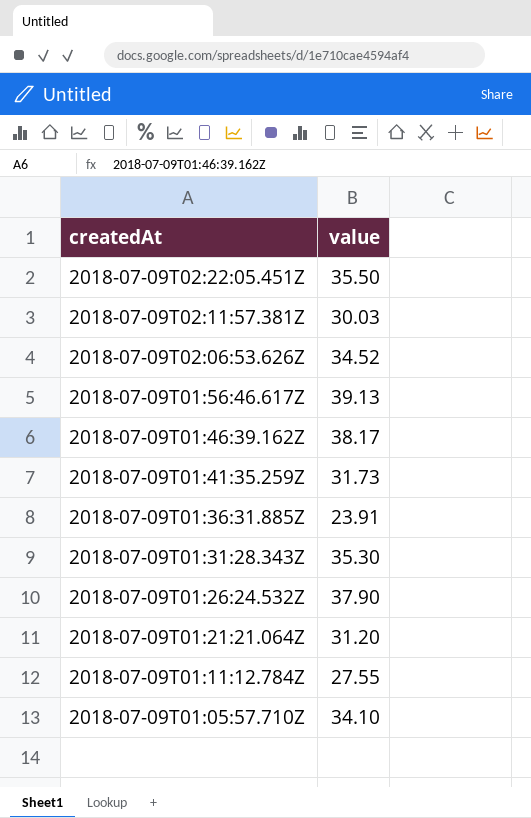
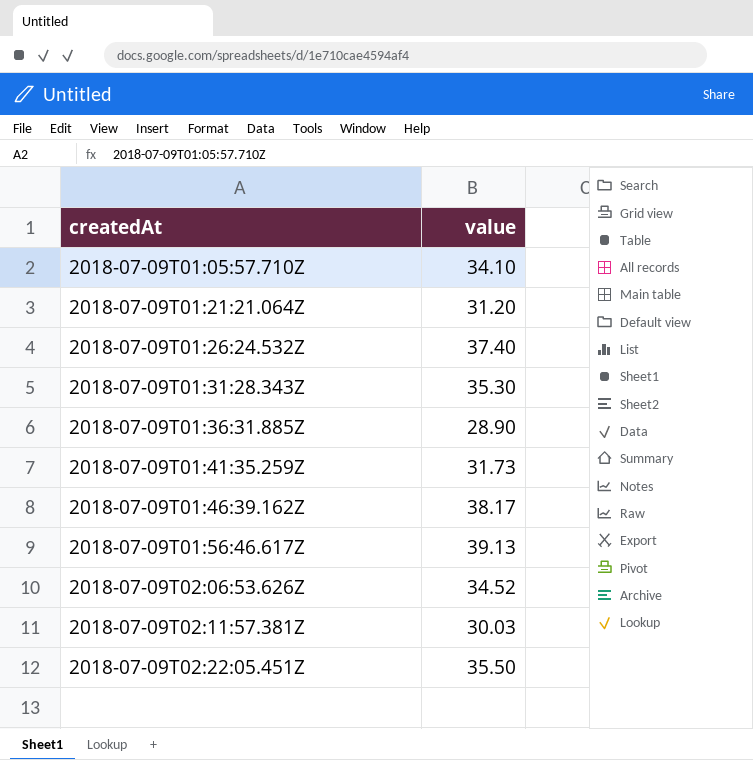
row order: createdAt descending -> createdAt ascending
row 2018-07-09T01:11:12.784Z: 27.55 -> none
2018-07-09T01:26:24.532Z | value: 37.90 -> 37.40
2018-07-09T01:36:31.885Z | value: 23.91 -> 28.90

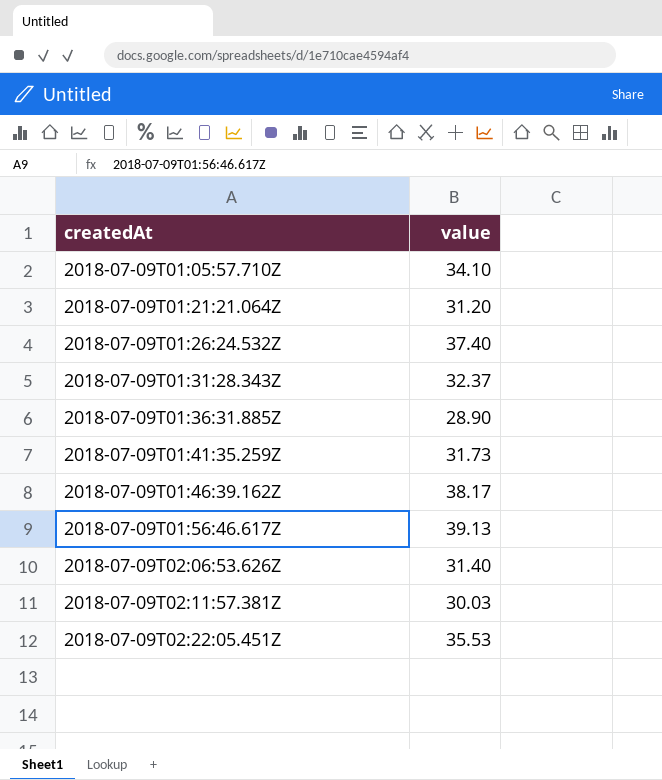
2018-07-09T01:31:28.343Z | value: 35.30 -> 32.37
2018-07-09T02:06:53.626Z | value: 34.52 -> 31.40
2018-07-09T02:22:05.451Z | value: 35.50 -> 35.53

